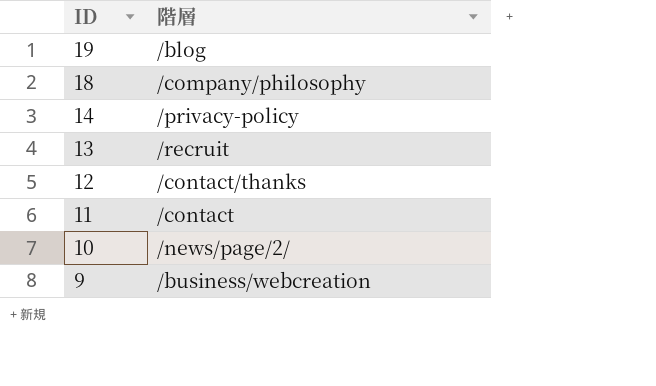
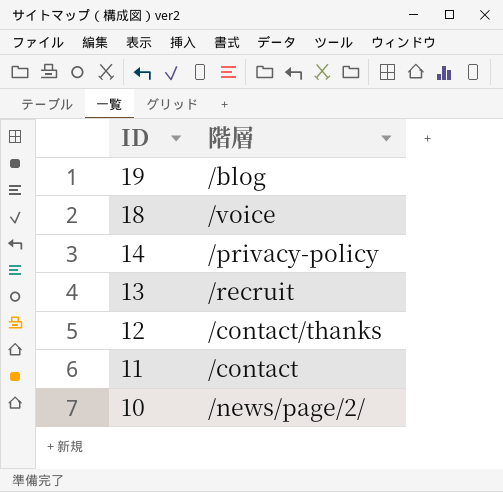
row 9: /business/webcreation -> none
18 | 階層: /company/philosophy -> /voice

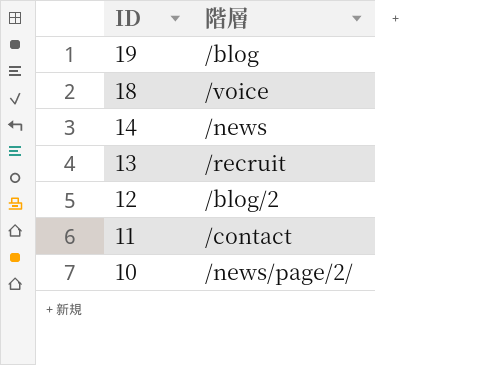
14 | 階層: /privacy-policy -> /news
12 | 階層: /contact/thanks -> /blog/2

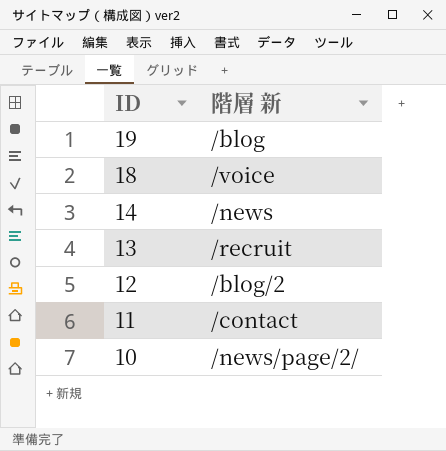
column name: 階層 -> 階層 新

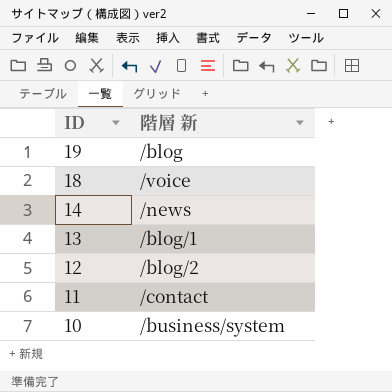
13 | 階層 新: /recruit -> /blog/1
10 | 階層 新: /news/page/2/ -> /business/system

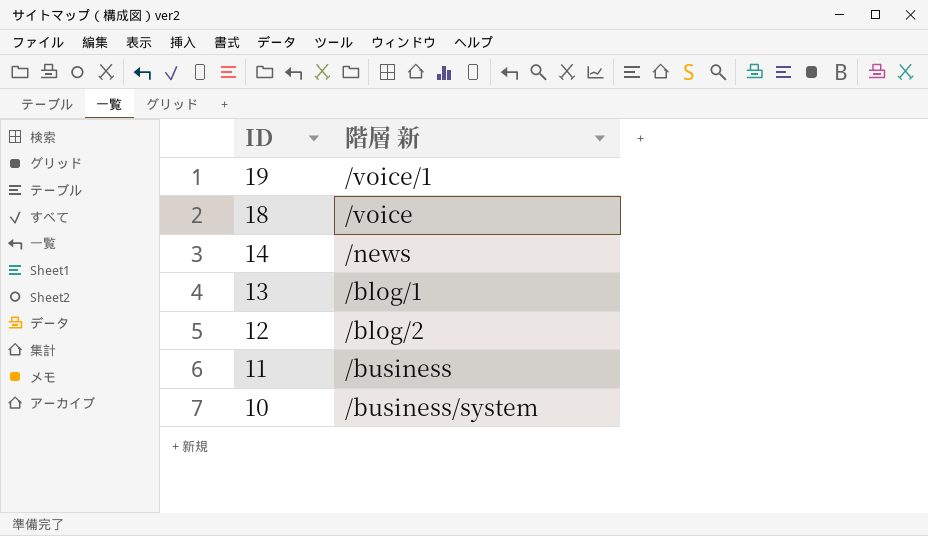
19 | 階層 新: /blog -> /voice/1
11 | 階層 新: /contact -> /business

